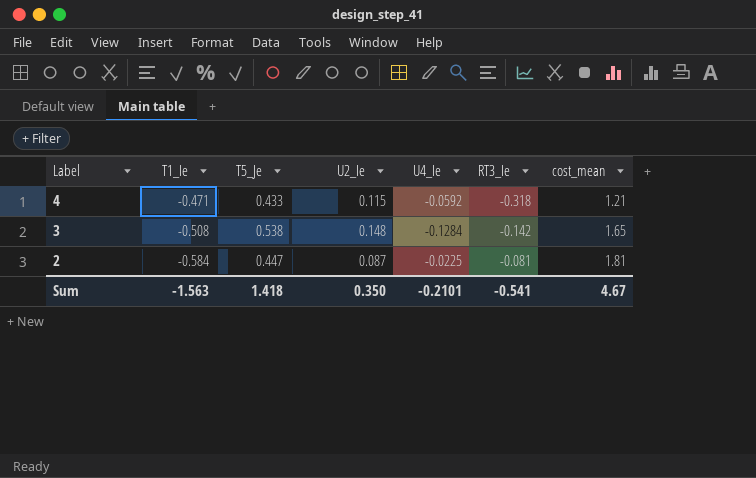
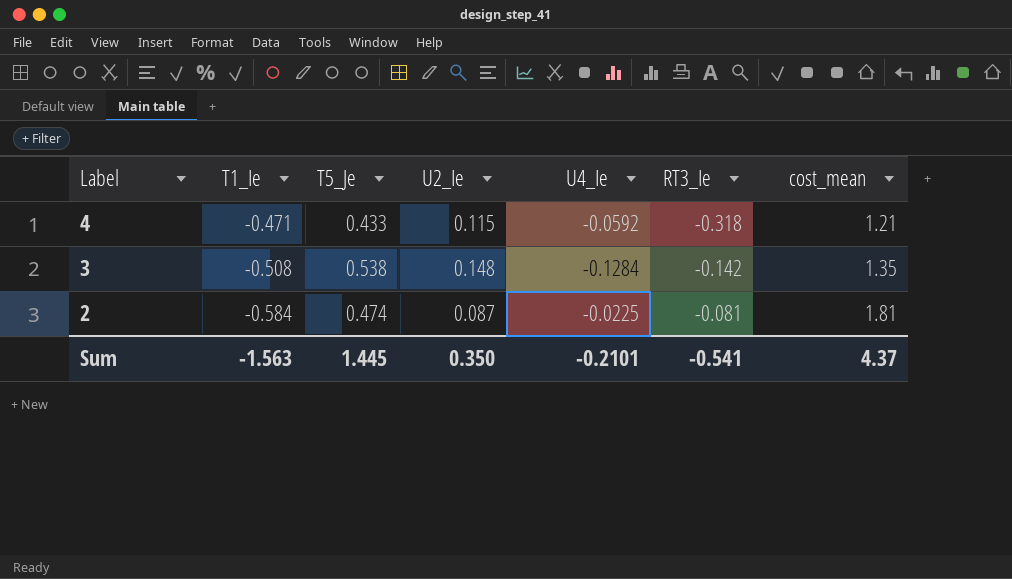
3 | cost_mean: 1.65 -> 1.35
2 | T5_Je: 0.447 -> 0.474
Sum | T5_Je: 1.418 -> 1.445
Sum | cost_mean: 4.67 -> 4.37

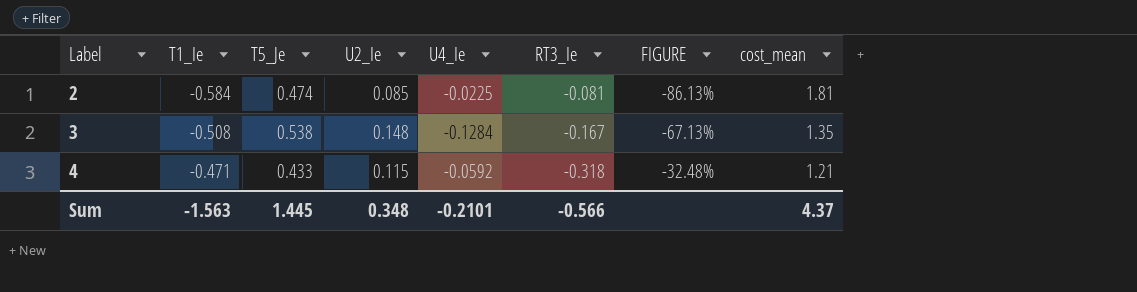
row order: Label descending -> Label ascending
column FIGURE | formula: none -> ([RT3_Ie] - [T1_Ie]) / [T1_Ie]
2 | U2_Ie: 0.087 -> 0.085
3 | RT3_Ie: -0.142 -> -0.167
Sum | U2_Ie: 0.350 -> 0.348
Sum | RT3_Ie: -0.541 -> -0.566

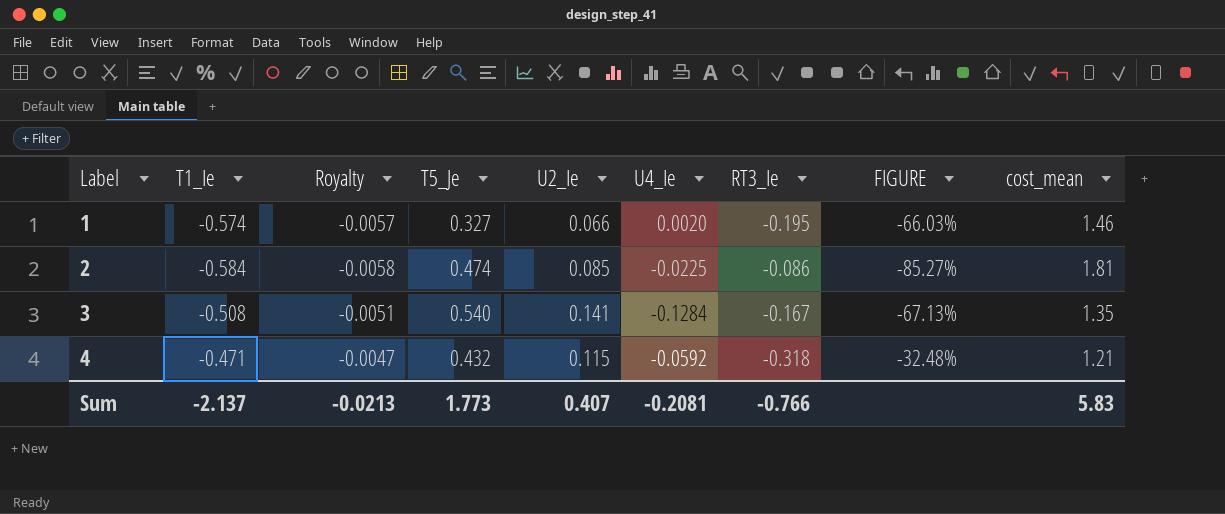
column Royalty | formula: none -> [T1_Ie] * 0.01
row 1: none -> -0.574 | -0.0057 | 0.327 | 0.066 | 0.0020 | -0.195 | -66.03% | 1.46
2 | RT3_Ie: -0.081 -> -0.086
2 | FIGURE: -86.13% -> -85.27%
3 | T5_Je: 0.538 -> 0.540
3 | U2_Ie: 0.148 -> 0.141
4 | T5_Je: 0.433 -> 0.432
Sum | T1_Ie: -1.563 -> -2.137
Sum | T5_Je: 1.445 -> 1.773
Sum | U2_Ie: 0.348 -> 0.407
Sum | U4_Ie: -0.2101 -> -0.2081
Sum | RT3_Ie: -0.566 -> -0.766
Sum | cost_mean: 4.37 -> 5.83

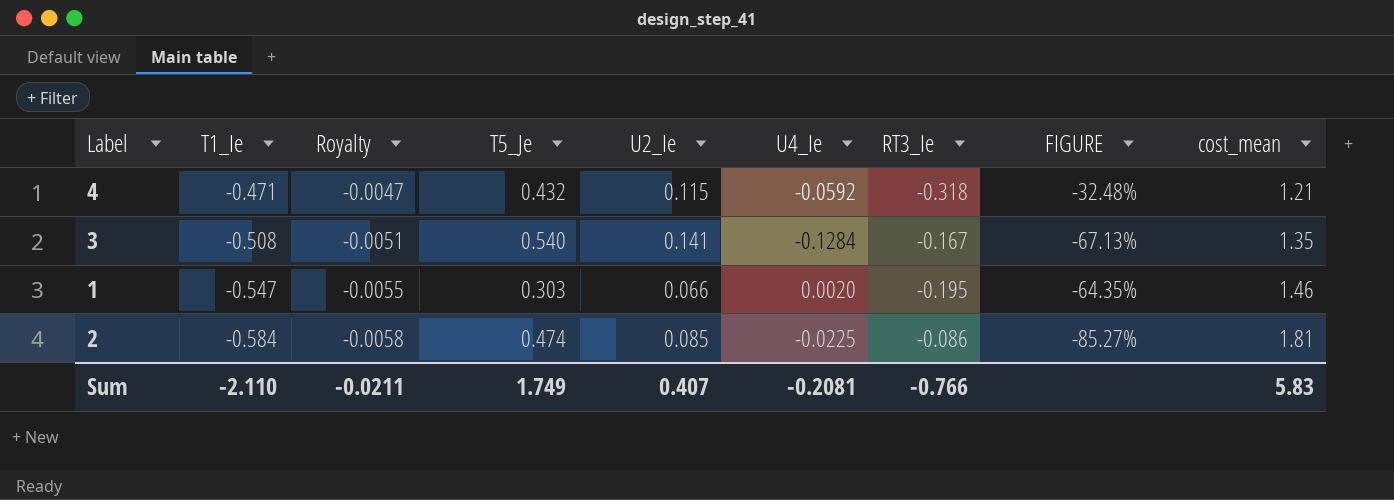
row order: Label ascending -> T1_Ie descending
1 | T1_Ie: -0.574 -> -0.547
1 | Royalty: -0.0057 -> -0.0055
1 | T5_Je: 0.327 -> 0.303
1 | FIGURE: -66.03% -> -64.35%
Sum | T1_Ie: -2.137 -> -2.110
Sum | Royalty: -0.0213 -> -0.0211
Sum | T5_Je: 1.773 -> 1.749

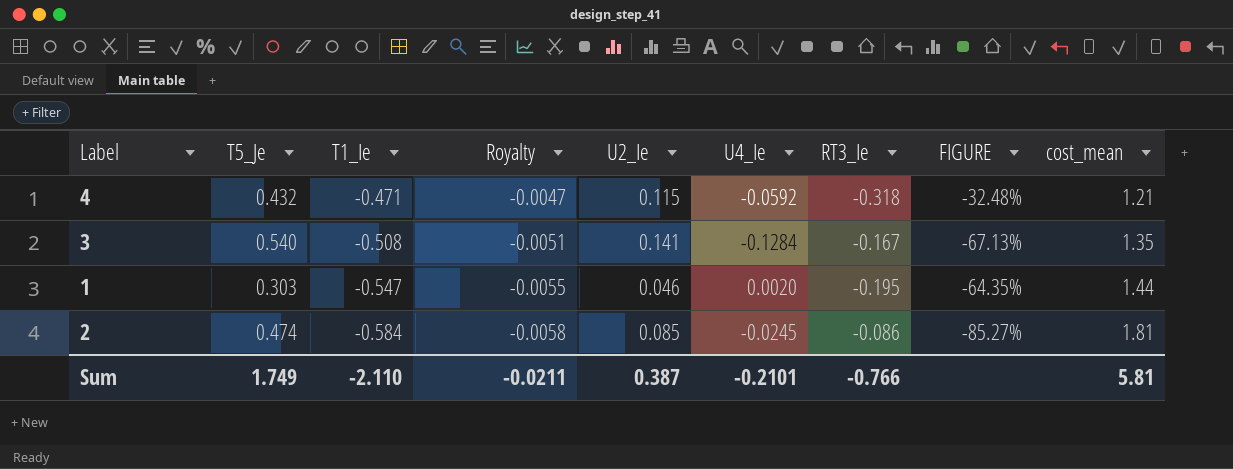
column T5_Je | position: 4 -> 2
1 | U2_Ie: 0.066 -> 0.046
1 | cost_mean: 1.46 -> 1.44
2 | U4_Ie: -0.0225 -> -0.0245
Sum | U2_Ie: 0.407 -> 0.387
Sum | U4_Ie: -0.2081 -> -0.2101
Sum | cost_mean: 5.83 -> 5.81

